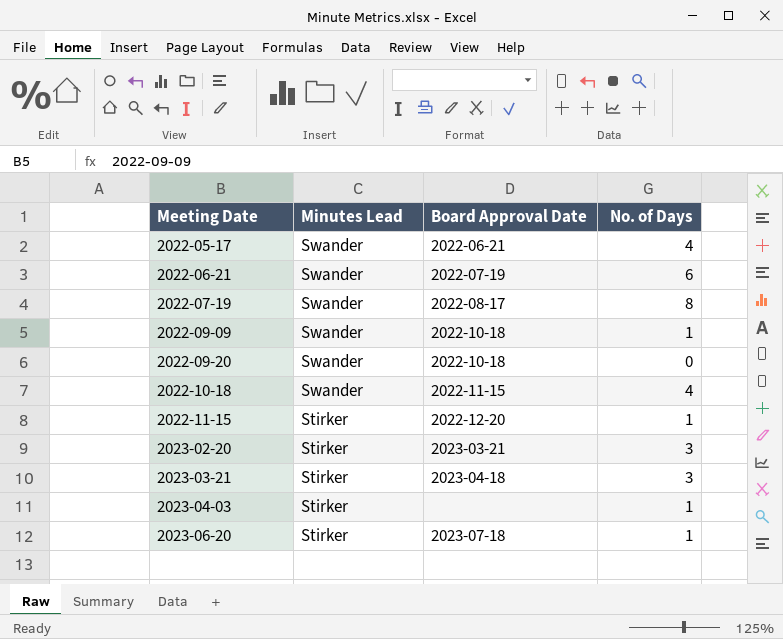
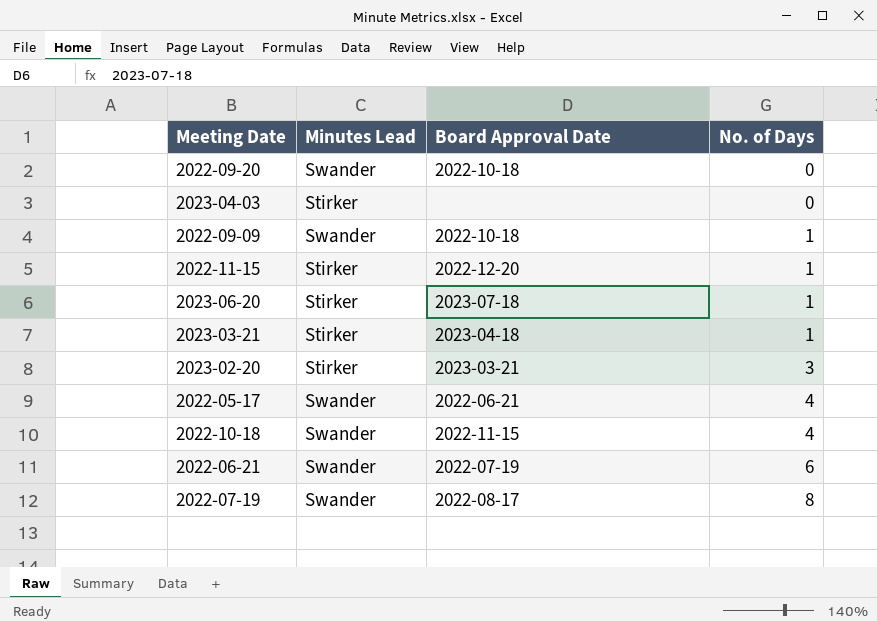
row order: Meeting Date ascending -> No. of Days ascending
2023-04-03 | No. of Days: 1 -> 0
2023-03-21 | No. of Days: 3 -> 1

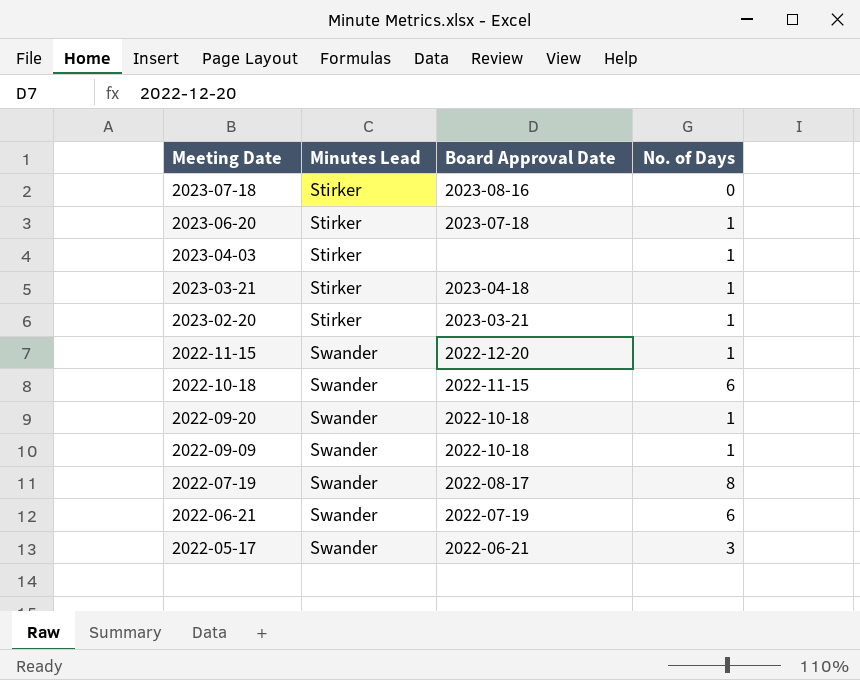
row order: No. of Days ascending -> Meeting Date descending
row 2023-07-18: none -> Stirker | 2023-08-16 | 0
2023-04-03 | No. of Days: 0 -> 1
2023-02-20 | No. of Days: 3 -> 1
2022-11-15 | Minutes Lead: Stirker -> Swander
2022-10-18 | No. of Days: 4 -> 6
2022-09-20 | No. of Days: 0 -> 1
2022-05-17 | No. of Days: 4 -> 3

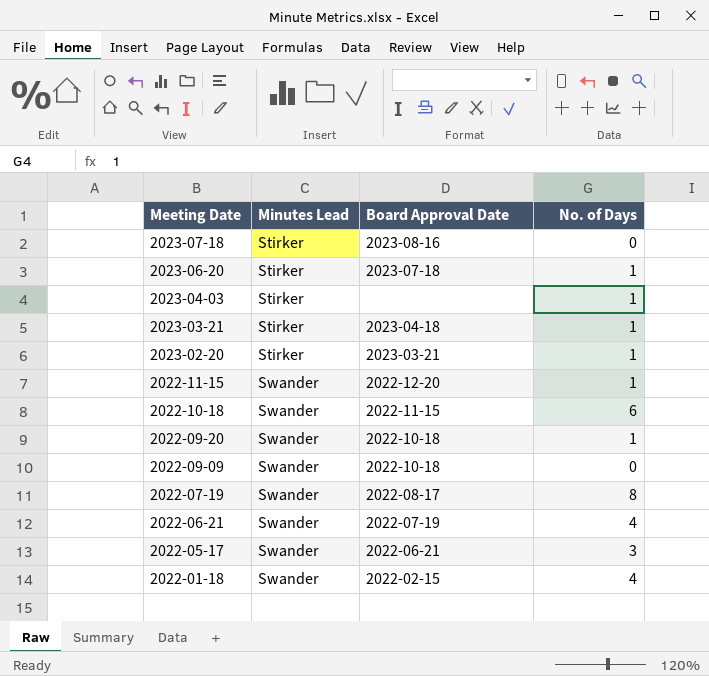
2022-09-09 | No. of Days: 1 -> 0
2022-06-21 | No. of Days: 6 -> 4
row 2022-01-18: none -> Swander | 2022-02-15 | 4

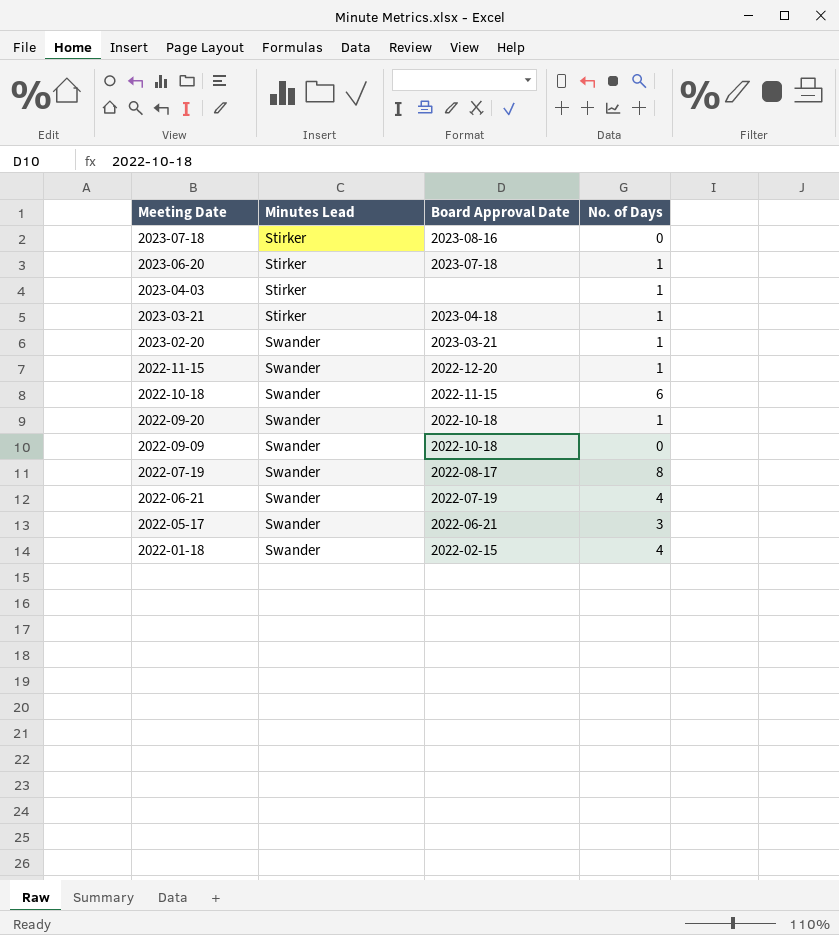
2023-02-20 | Minutes Lead: Stirker -> Swander

